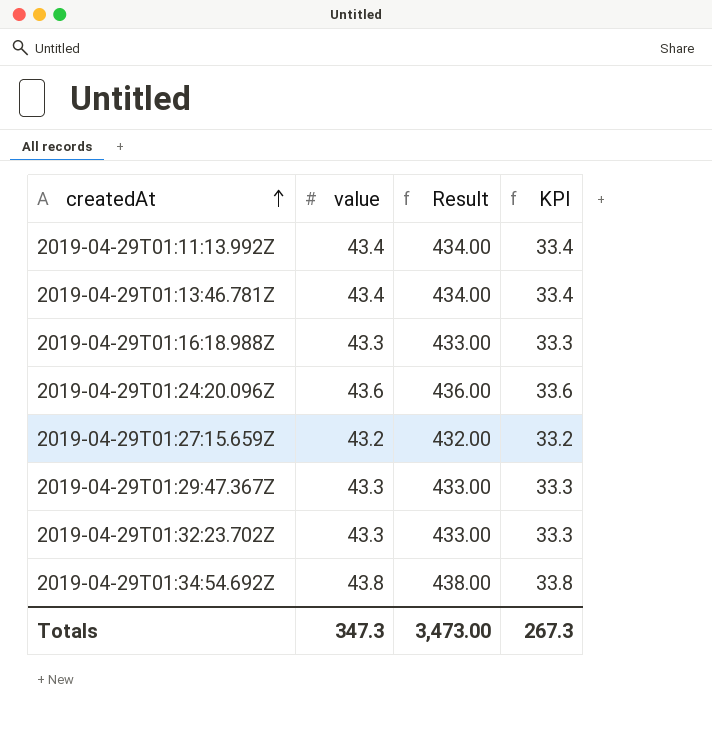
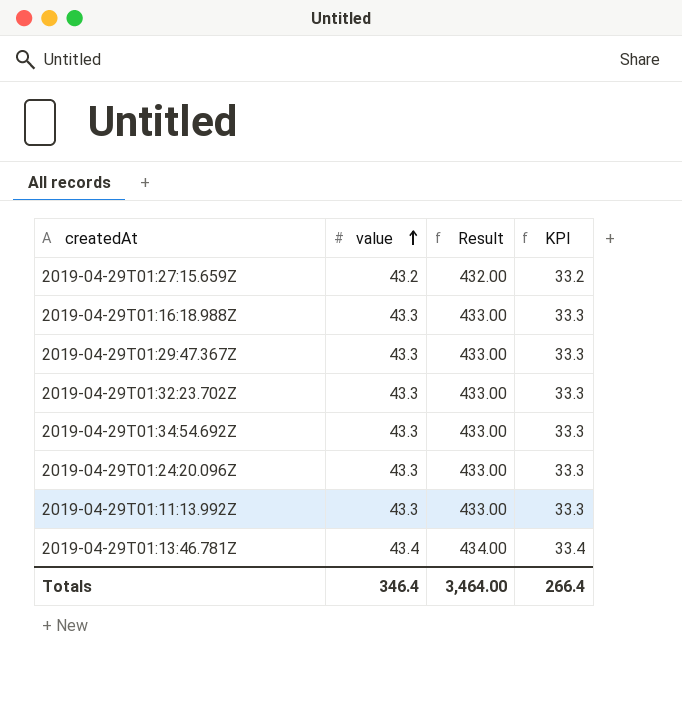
row order: createdAt ascending -> value ascending
2019-04-29T01:34:54.692Z | value: 43.8 -> 43.3
2019-04-29T01:34:54.692Z | Result: 438.00 -> 433.00
2019-04-29T01:34:54.692Z | KPI: 33.8 -> 33.3
2019-04-29T01:24:20.096Z | value: 43.6 -> 43.3
2019-04-29T01:24:20.096Z | Result: 436.00 -> 433.00
2019-04-29T01:24:20.096Z | KPI: 33.6 -> 33.3
2019-04-29T01:11:13.992Z | value: 43.4 -> 43.3
2019-04-29T01:11:13.992Z | Result: 434.00 -> 433.00
2019-04-29T01:11:13.992Z | KPI: 33.4 -> 33.3
Totals | value: 347.3 -> 346.4
Totals | Result: 3,473.00 -> 3,464.00
Totals | KPI: 267.3 -> 266.4

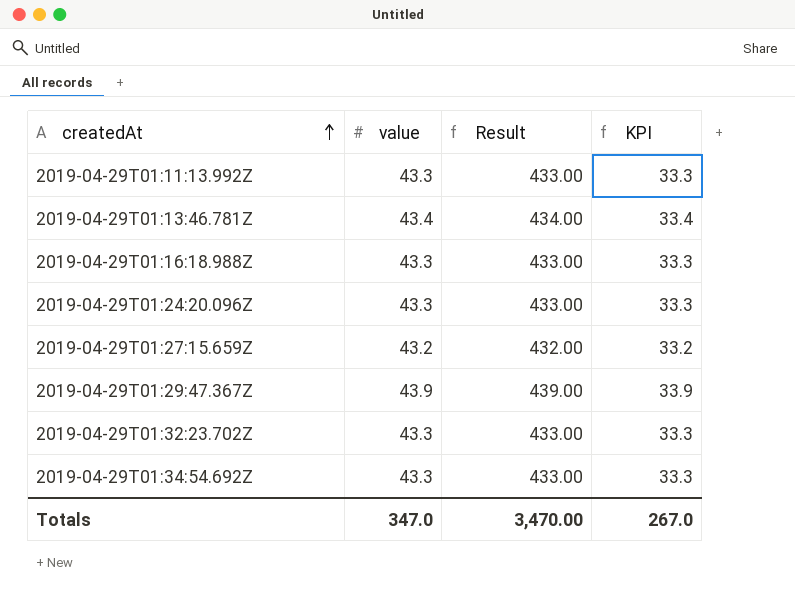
row order: value ascending -> createdAt ascending
2019-04-29T01:29:47.367Z | value: 43.3 -> 43.9
2019-04-29T01:29:47.367Z | Result: 433.00 -> 439.00
2019-04-29T01:29:47.367Z | KPI: 33.3 -> 33.9
Totals | value: 346.4 -> 347.0
Totals | Result: 3,464.00 -> 3,470.00
Totals | KPI: 266.4 -> 267.0

